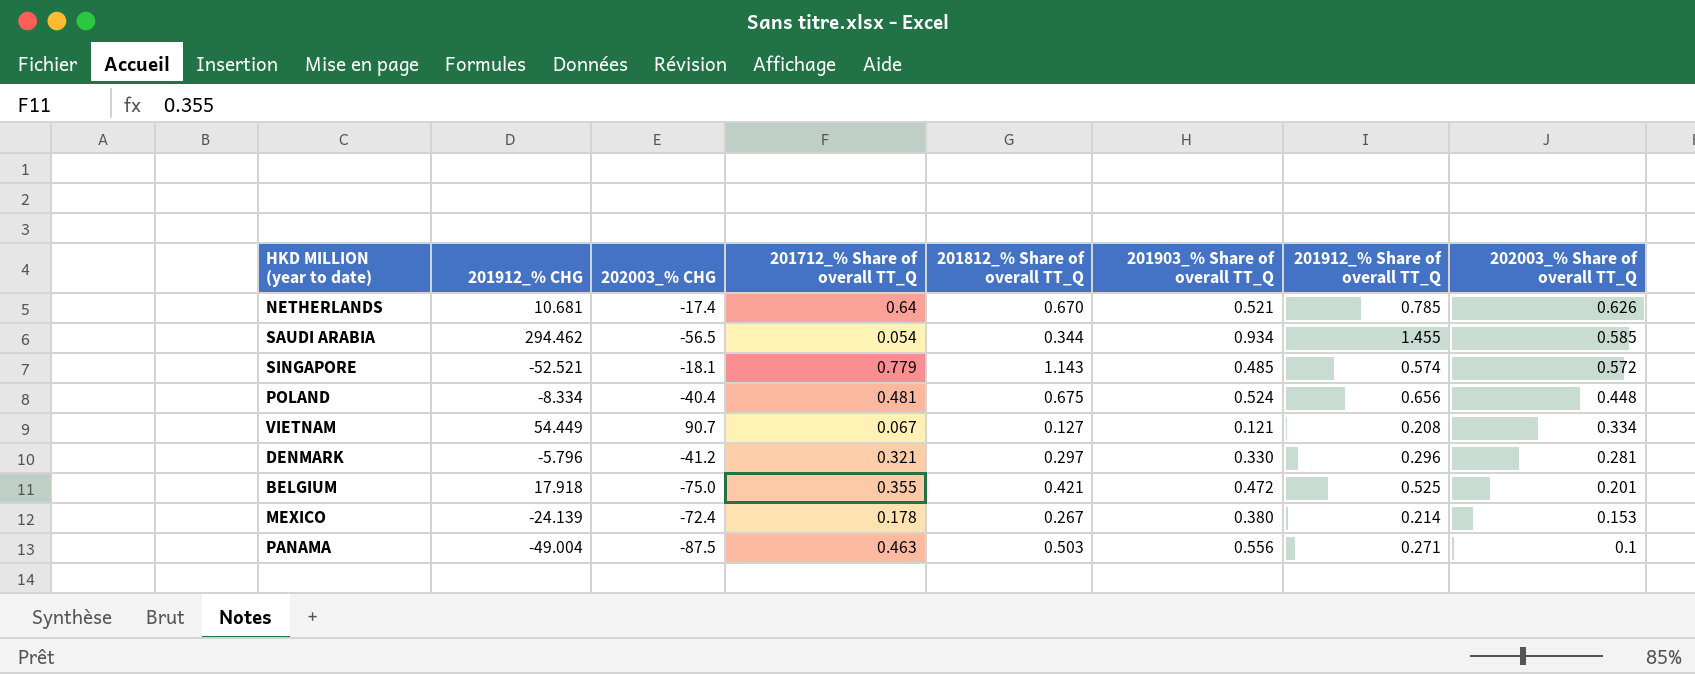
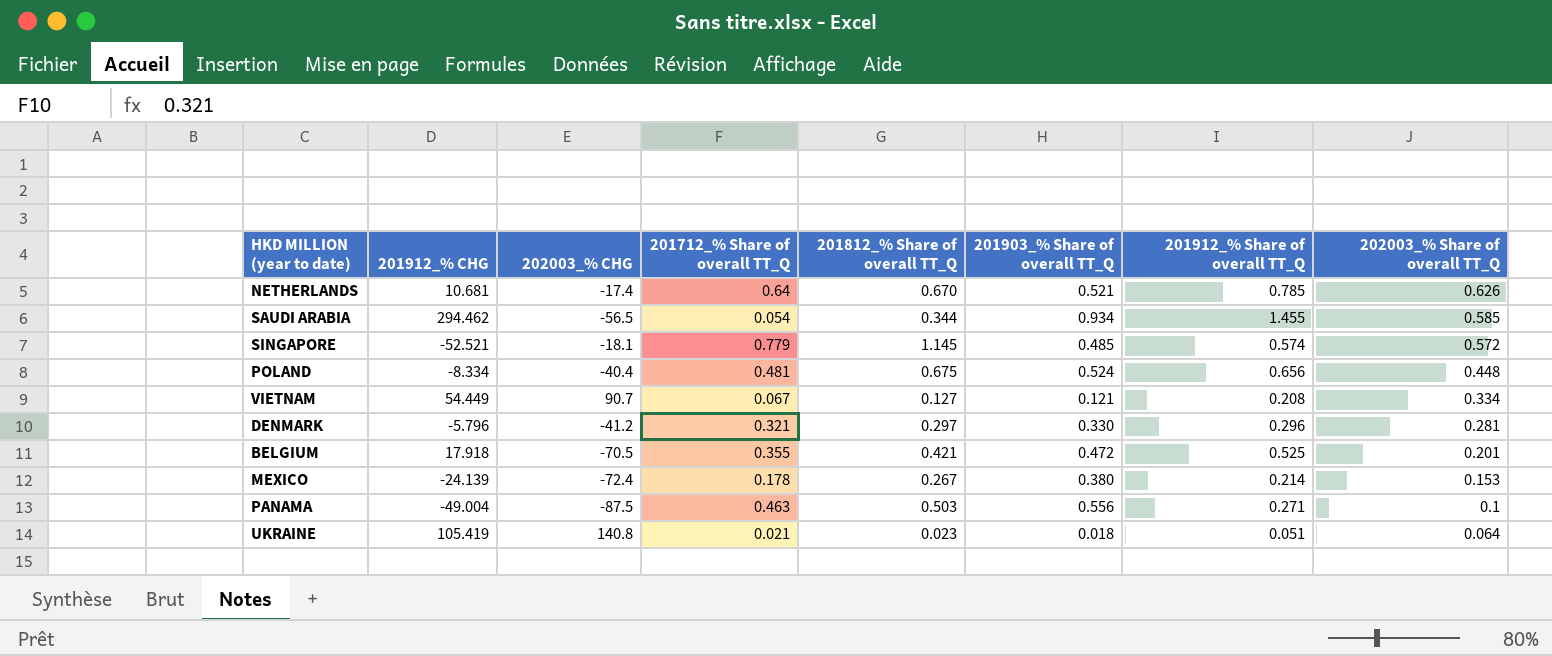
SINGAPORE | 201812_% Share of overall TT_Q: 1.143 -> 1.145
BELGIUM | 202003_% CHG: -75.0 -> -70.5
row UKRAINE: none -> 105.419 | 140.8 | 0.021 | 0.023 | 0.018 | 0.051 | 0.064

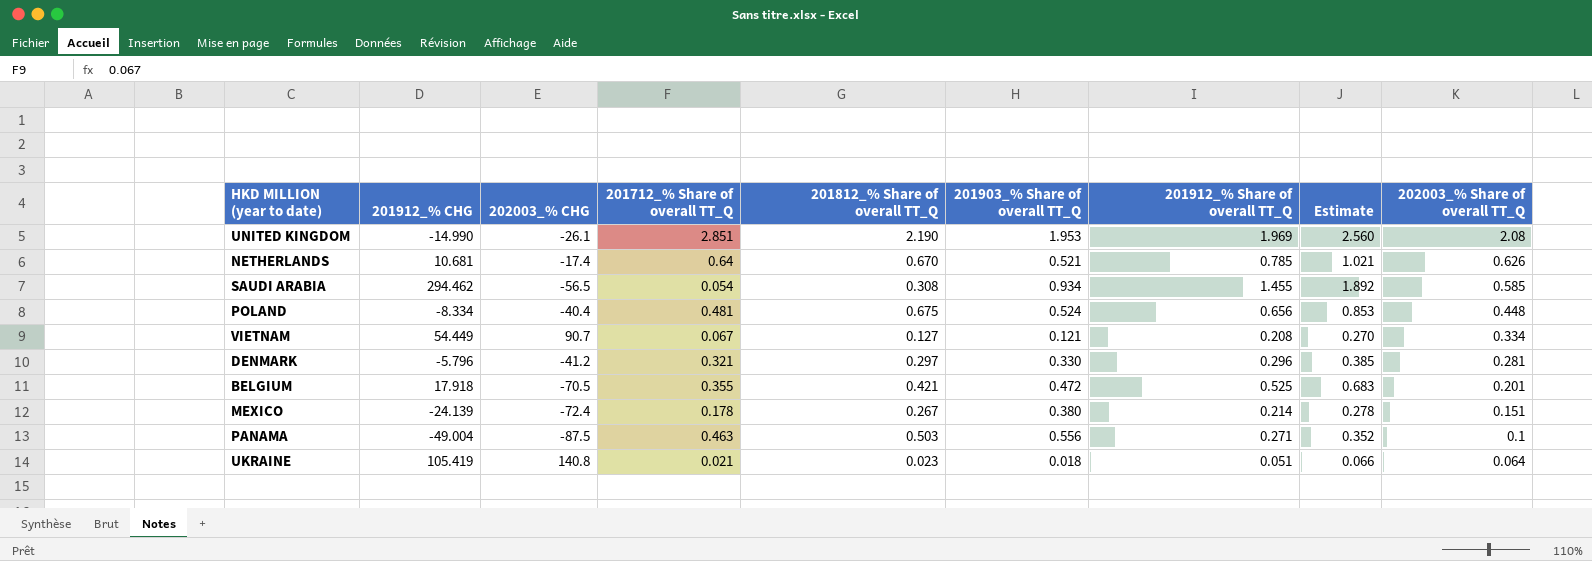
column Estimate | formula: none -> [201912_% Share of overall TT_Q] * 1.3
row SINGAPORE: -52.521 | -18.1 | 0.779 | 1.145 | 0.485 | 0.574 | 0.572 -> none
row UNITED KINGDOM: none -> -14.990 | -26.1 | 2.851 | 2.190 | 1.953 | 1.969 | 2.560 | 2.08
SAUDI ARABIA | 201812_% Share of overall TT_Q: 0.344 -> 0.308
MEXICO | 202003_% Share of overall TT_Q: 0.153 -> 0.151

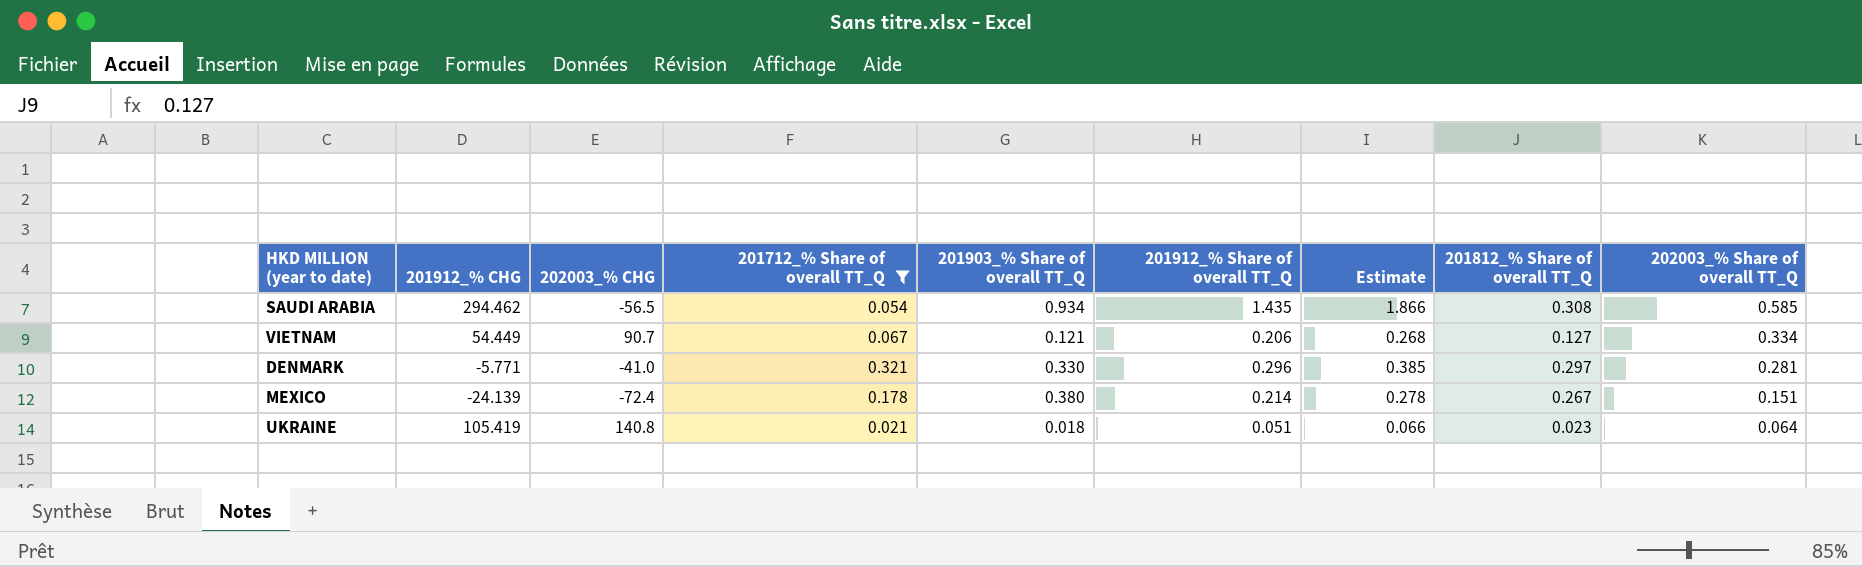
filter: none -> 201712_% Share of overall TT_Q <= 0.321
column 201812_% Share of overall TT_Q | position: 5 -> 8
SAUDI ARABIA | 201912_% Share of overall TT_Q: 1.455 -> 1.435
SAUDI ARABIA | Estimate: 1.892 -> 1.866
VIETNAM | 201912_% Share of overall TT_Q: 0.208 -> 0.206
VIETNAM | Estimate: 0.270 -> 0.268
DENMARK | 201912_% CHG: -5.796 -> -5.771
DENMARK | 202003_% CHG: -41.2 -> -41.0

